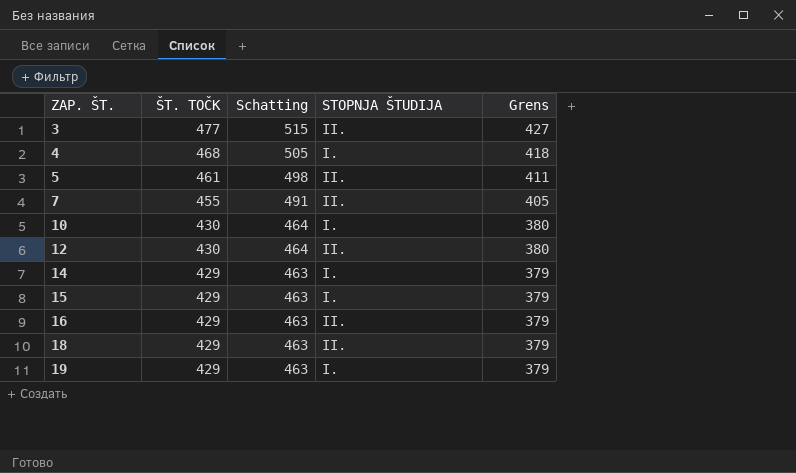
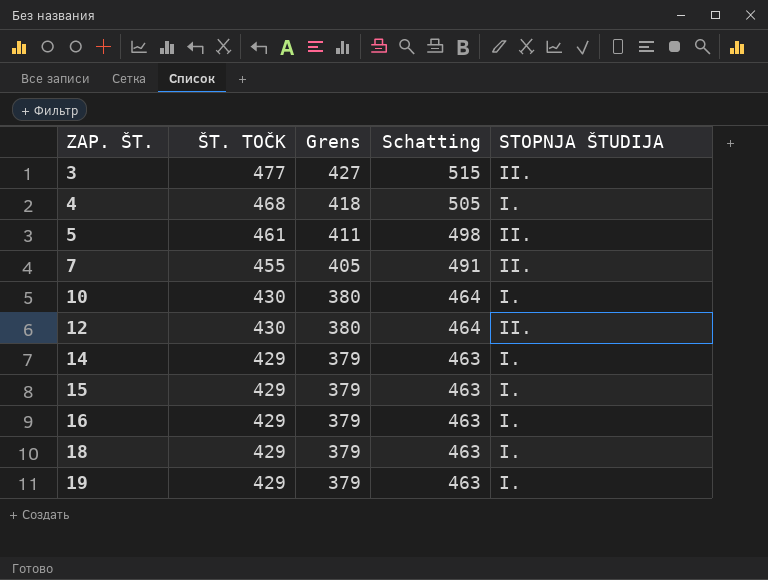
column Grens | position: 5 -> 3
16 | STOPNJA ŠTUDIJA: II. -> I.
18 | STOPNJA ŠTUDIJA: II. -> I.

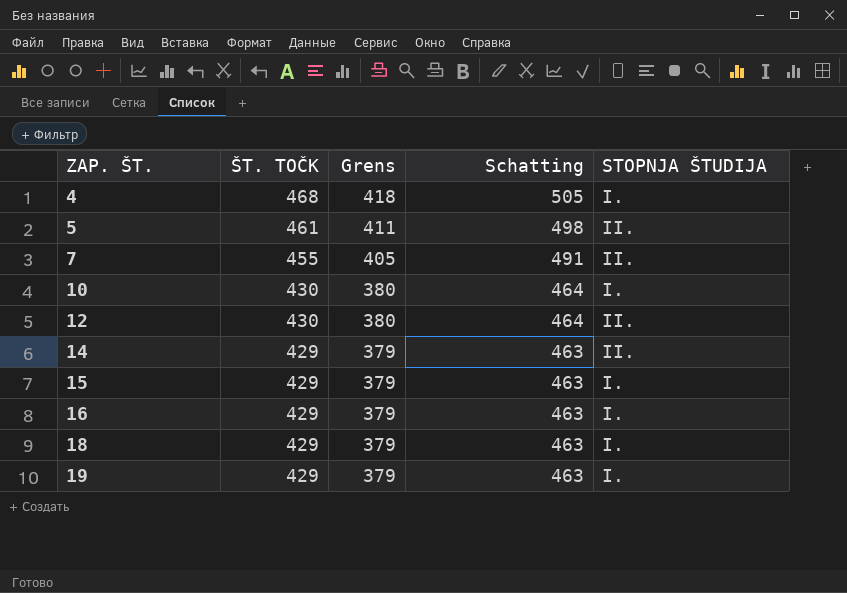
row 3: 477 | 427 | 515 | II. -> none
14 | STOPNJA ŠTUDIJA: I. -> II.

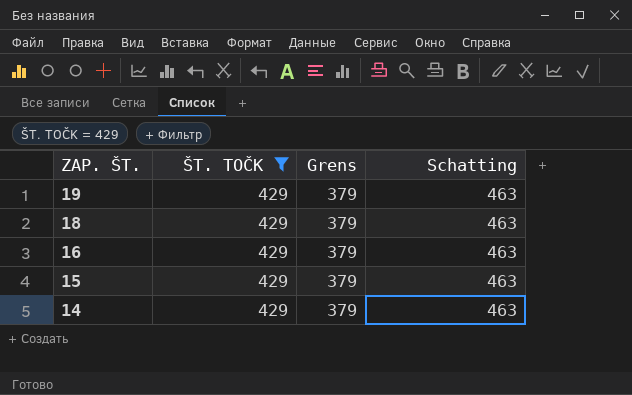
filter: none -> ŠT. TOČK = 429
row order: ZAP. ŠT. ascending -> ZAP. ŠT. descending
column STOPNJA ŠTUDIJA | position: 5 -> none

